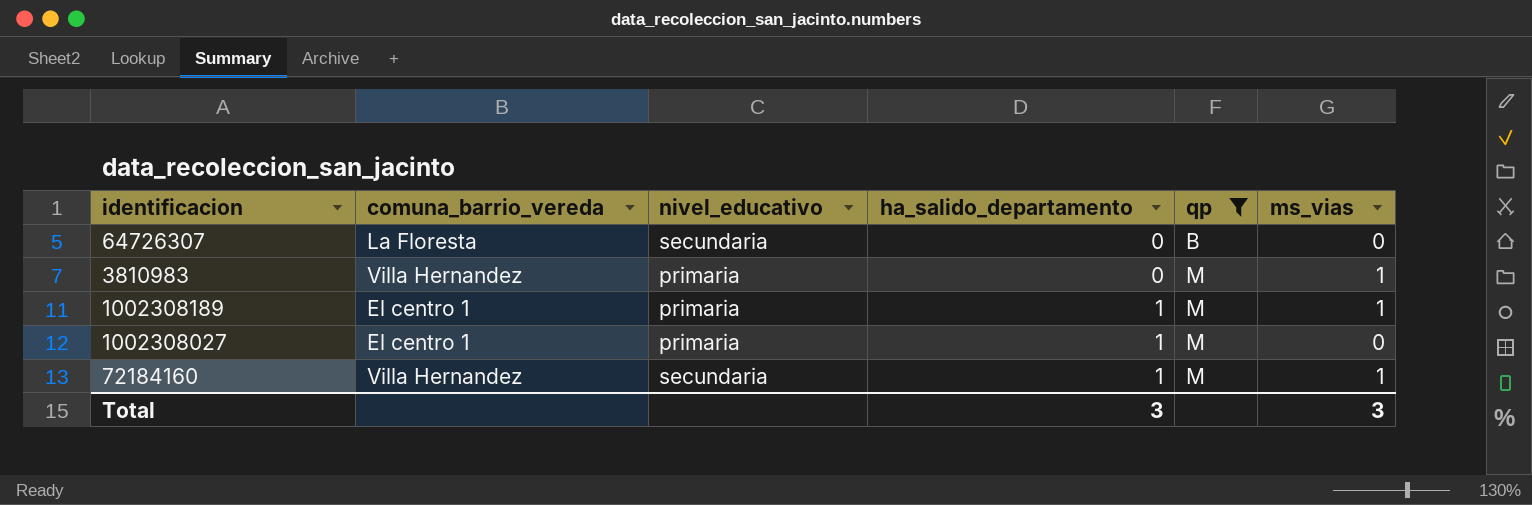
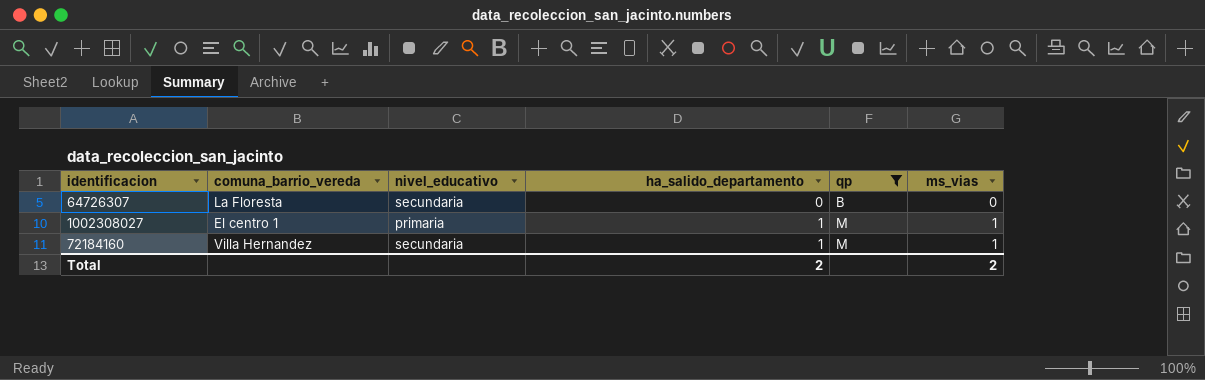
row 3810983: Villa Hernandez | primaria | 0 | M | 1 -> none
row 1002308189: El centro 1 | primaria | 1 | M | 1 -> none
1002308027 | ms_vias: 0 -> 1
Total | ha_salido_departamento: 3 -> 2
Total | ms_vias: 3 -> 2

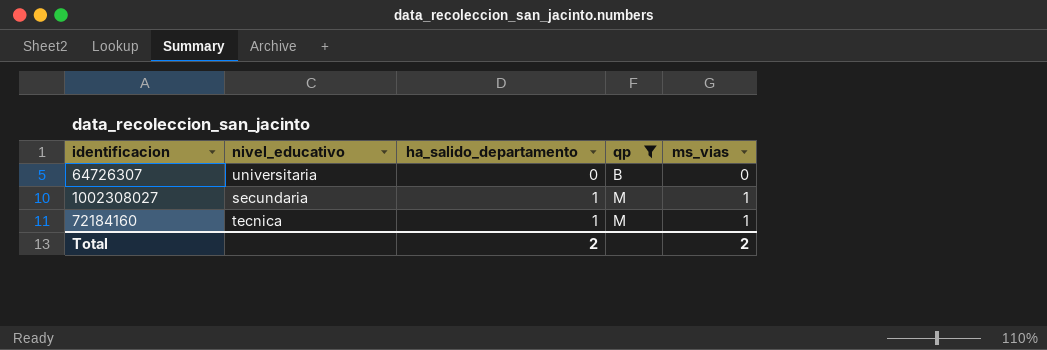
column comuna_barrio_vereda | position: 2 -> none
64726307 | nivel_educativo: secundaria -> universitaria
1002308027 | nivel_educativo: primaria -> secundaria
72184160 | nivel_educativo: secundaria -> tecnica

